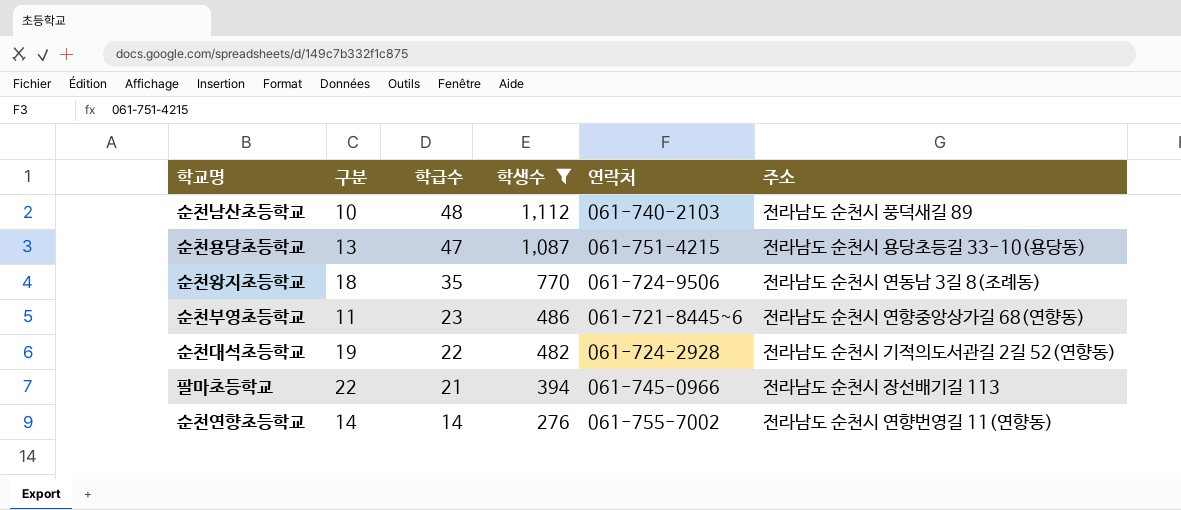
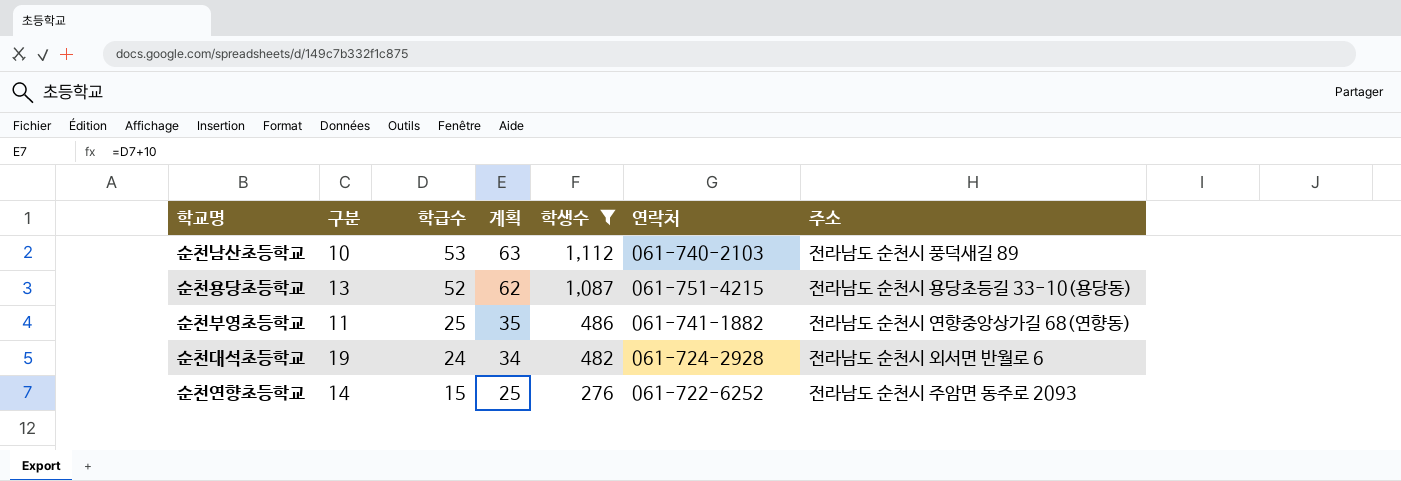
column 계획 | formula: none -> [학급수] + 10
row 순천왕지초등학교: 18 | 35 | 770 | 061-724-9506 | 전라남도 순천시 연동남 3길 8(조례동) -> none
row 팔마초등학교: 22 | 21 | 394 | 061-745-0966 | 전라남도 순천시 장선배기길 113 -> none
순천남산초등학교 | 학급수: 48 -> 53
순천용당초등학교 | 학급수: 47 -> 52
순천부영초등학교 | 학급수: 23 -> 25
순천부영초등학교 | 연락처: 061-721-8445~6 -> 061-741-1882
순천대석초등학교 | 학급수: 22 -> 24
순천대석초등학교 | 주소: 전라남도 순천시 기적의도서관길 2길 52(연향동) -> 전라남도 순천시 외서면 반월로 6
순천연향초등학교 | 학급수: 14 -> 15
순천연향초등학교 | 연락처: 061-755-7002 -> 061-722-6252
순천연향초등학교 | 주소: 전라남도 순천시 연향번영길 11(연향동) -> 전라남도 순천시 주암면 동주로 2093

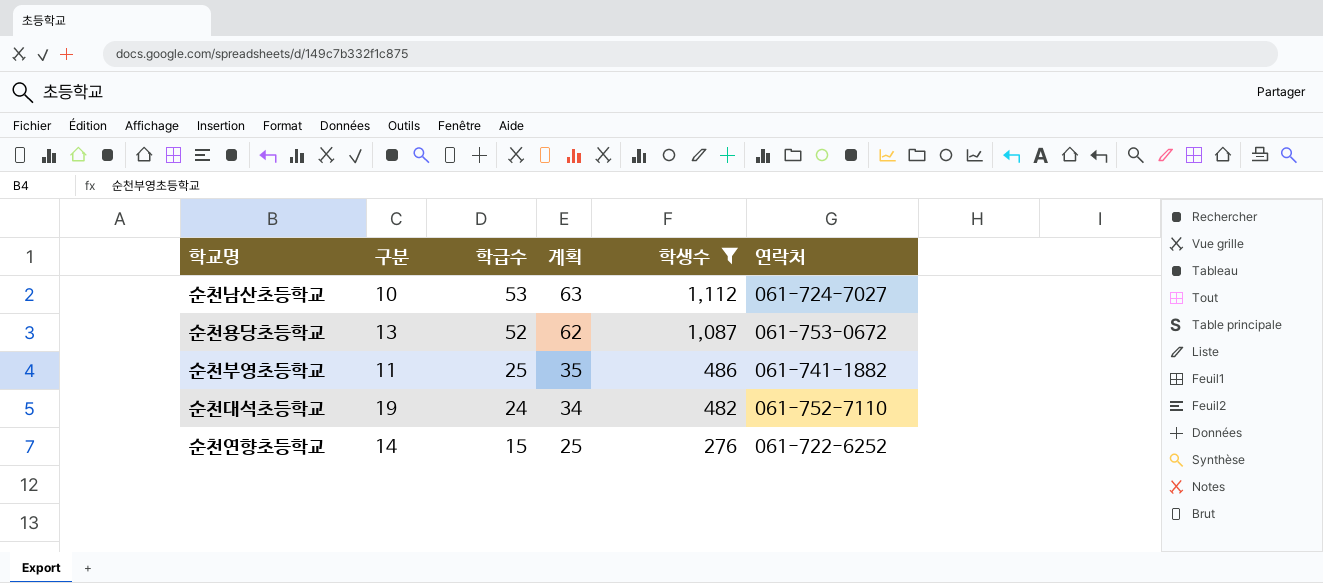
column 주소 | position: 7 -> none
순천남산초등학교 | 연락처: 061-740-2103 -> 061-724-7027
순천용당초등학교 | 연락처: 061-751-4215 -> 061-753-0672
순천대석초등학교 | 연락처: 061-724-2928 -> 061-752-7110

